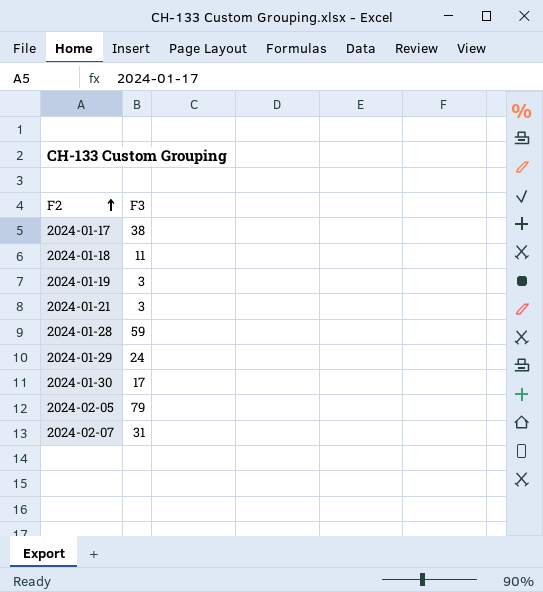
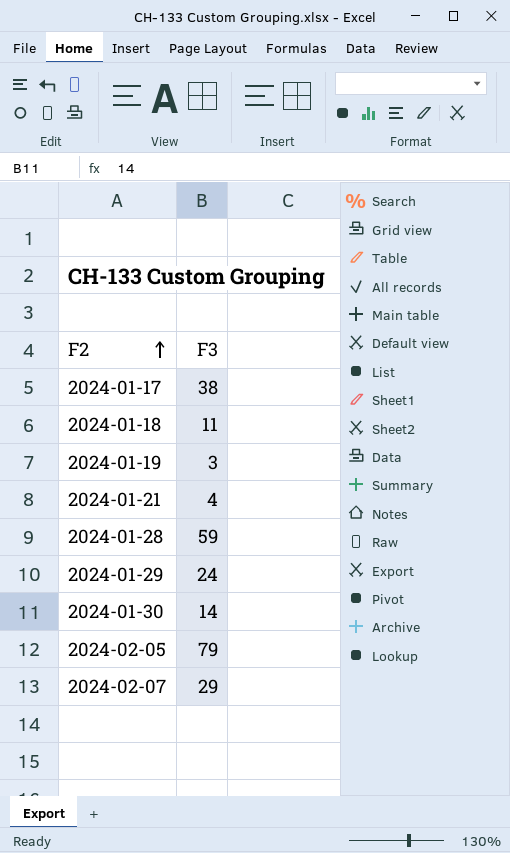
2024-01-21 | F3: 3 -> 4
2024-01-30 | F3: 17 -> 14
2024-02-07 | F3: 31 -> 29

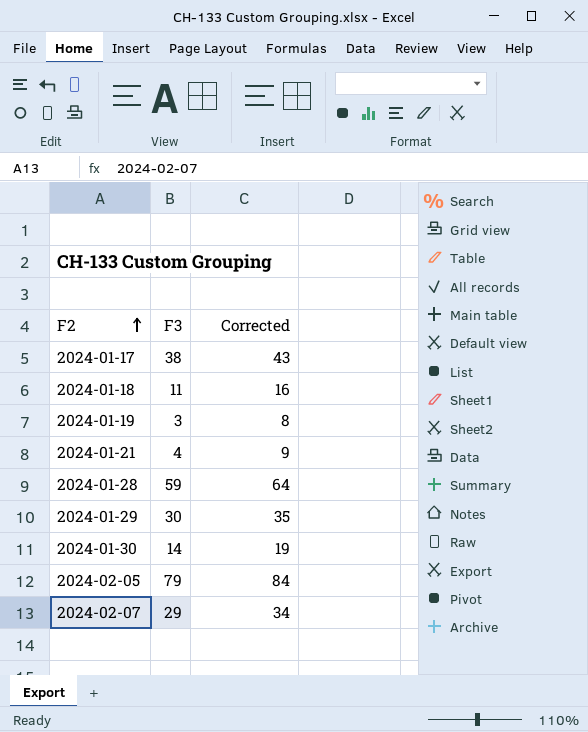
column Corrected | formula: none -> [F3] + 5
2024-01-29 | F3: 24 -> 30

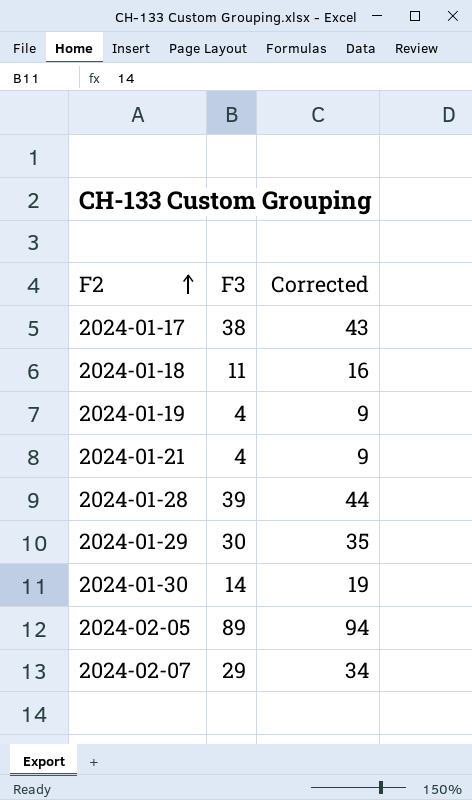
2024-01-19 | F3: 3 -> 4
2024-01-19 | Corrected: 8 -> 9
2024-01-28 | F3: 59 -> 39
2024-01-28 | Corrected: 64 -> 44
2024-02-05 | F3: 79 -> 89
2024-02-05 | Corrected: 84 -> 94

